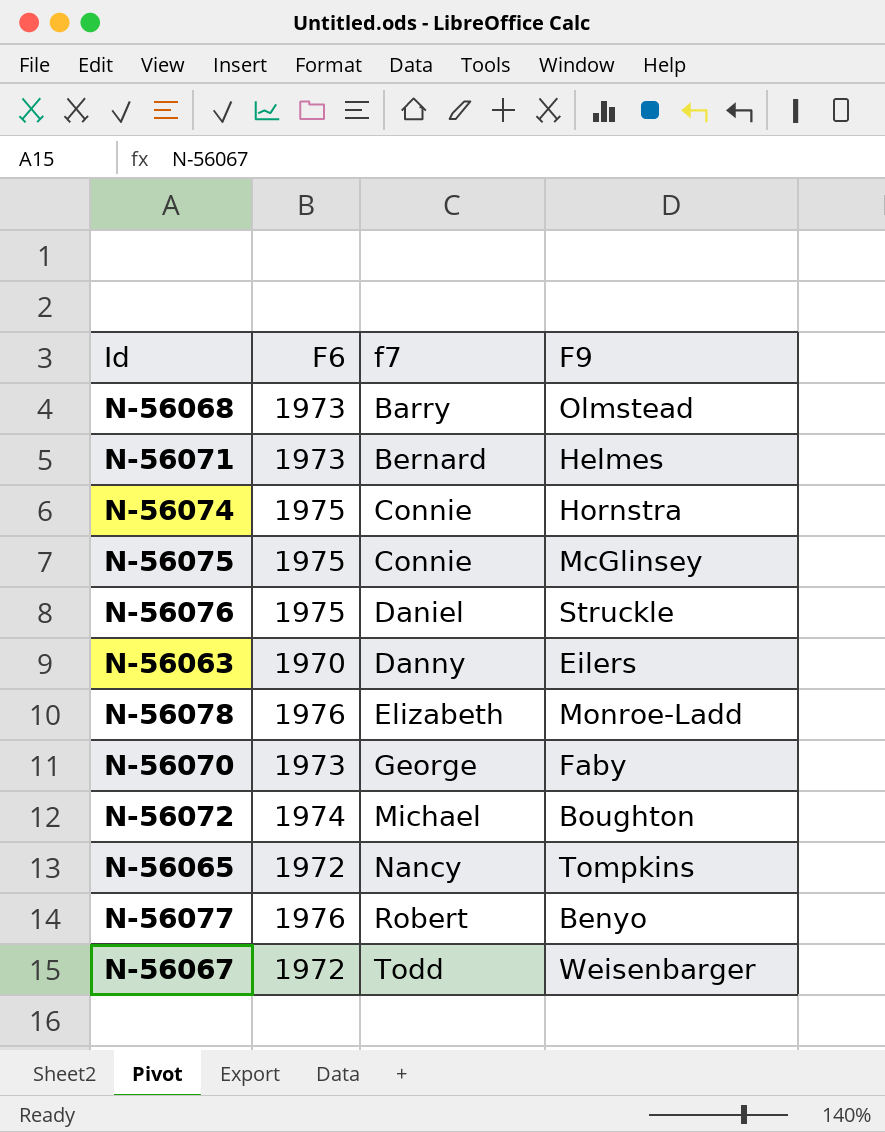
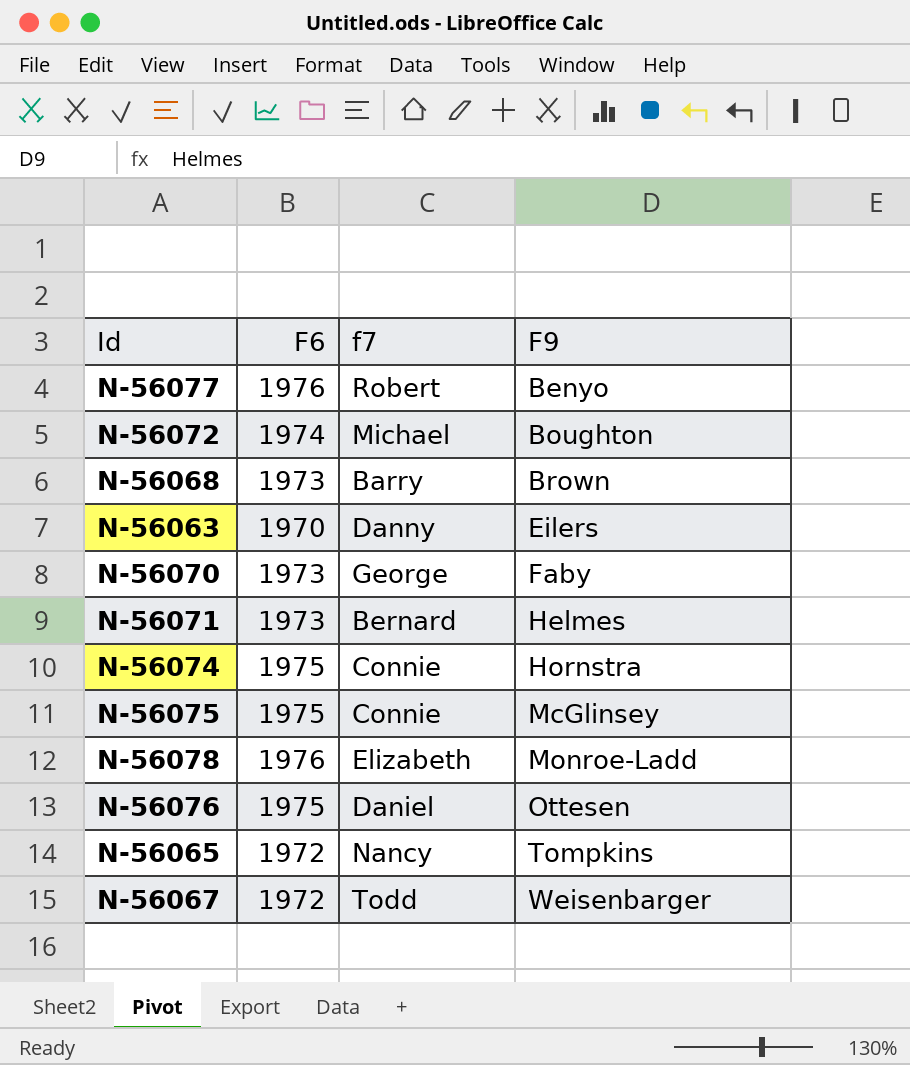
row order: f7 ascending -> F9 ascending
N-56068 | F9: Olmstead -> Brown
N-56076 | F9: Struckle -> Ottesen

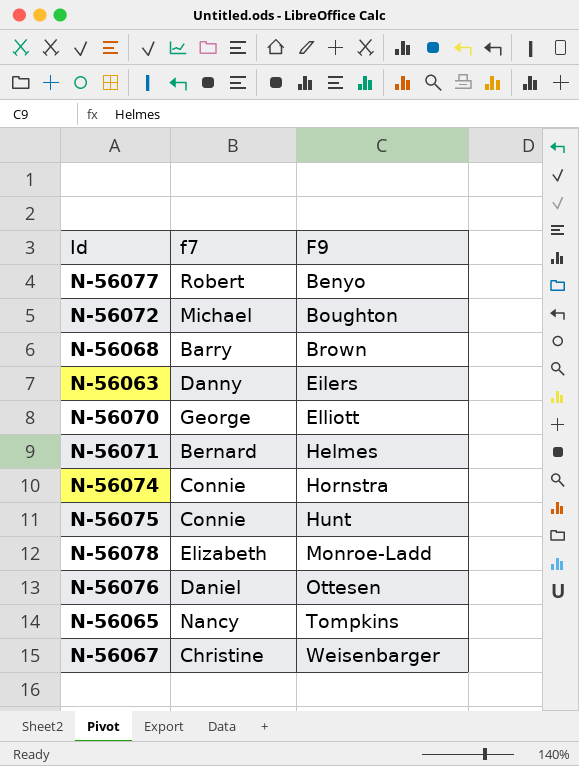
column F6 | position: 2 -> none
N-56070 | F9: Faby -> Elliott
N-56075 | F9: McGlinsey -> Hunt
N-56067 | f7: Todd -> Christine

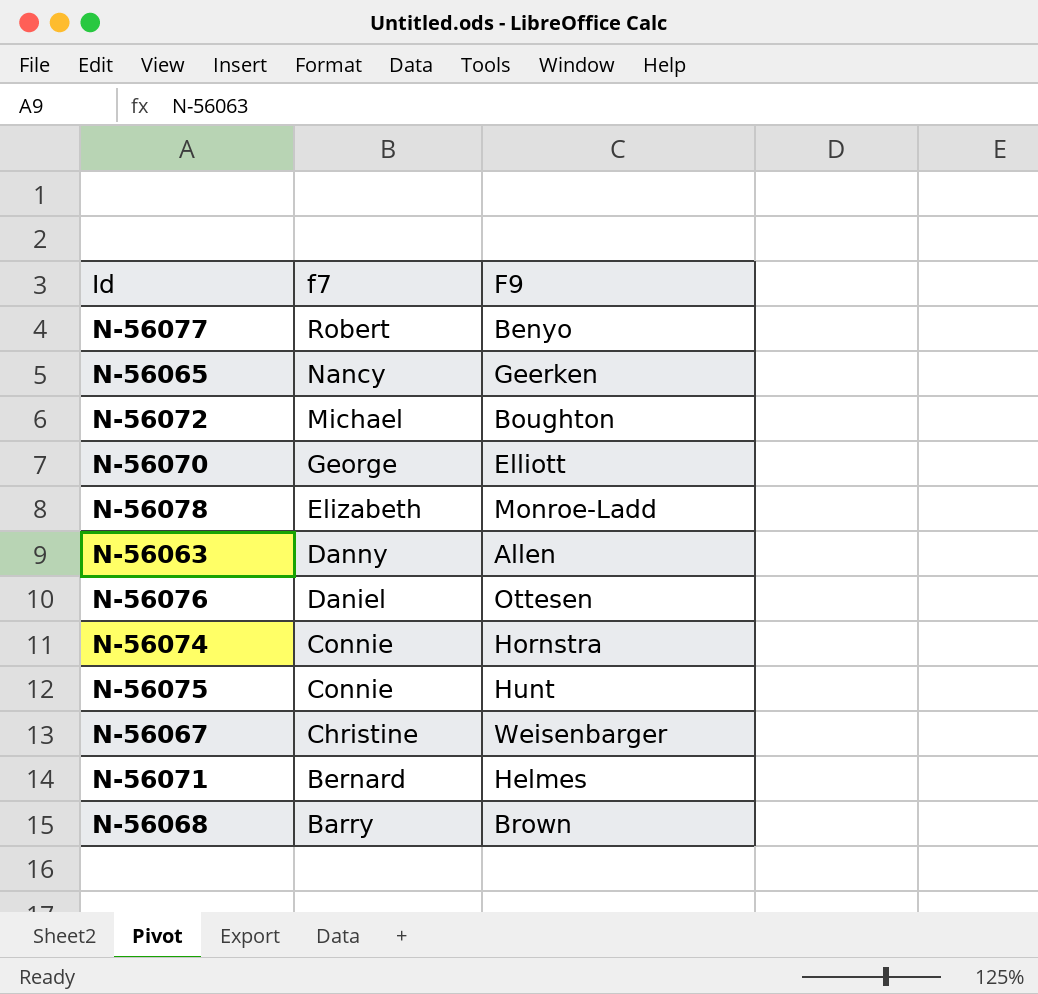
row order: F9 ascending -> f7 descending
N-56065 | F9: Tompkins -> Geerken
N-56063 | F9: Eilers -> Allen

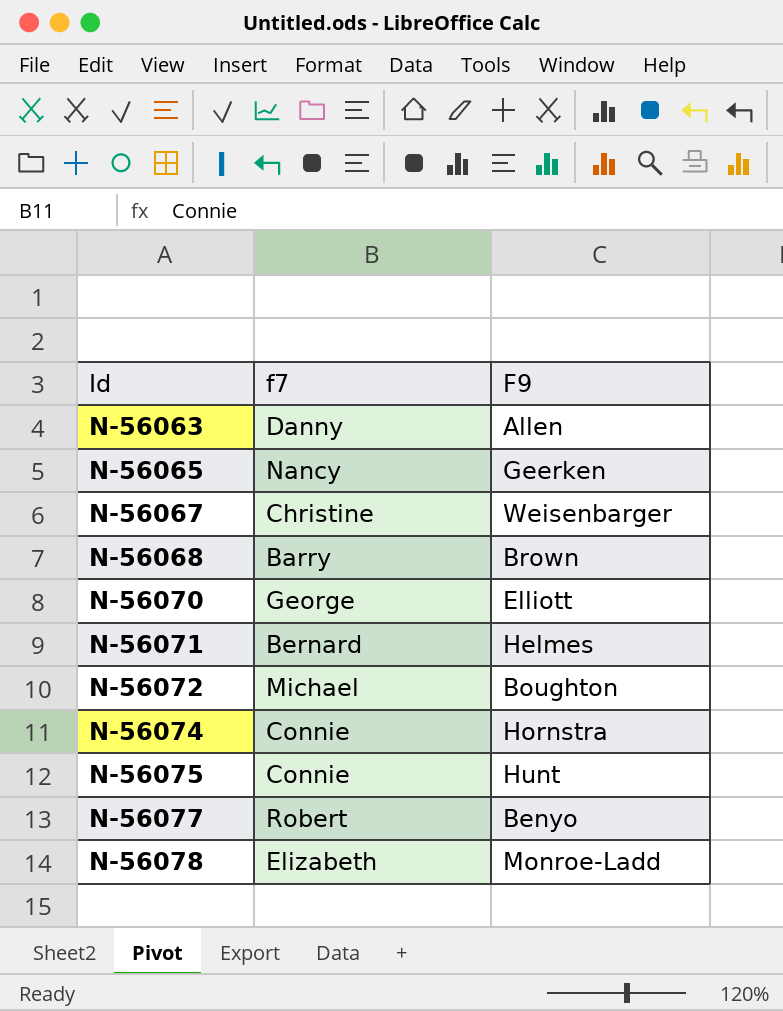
row order: f7 descending -> Id ascending
row N-56076: Daniel | Ottesen -> none

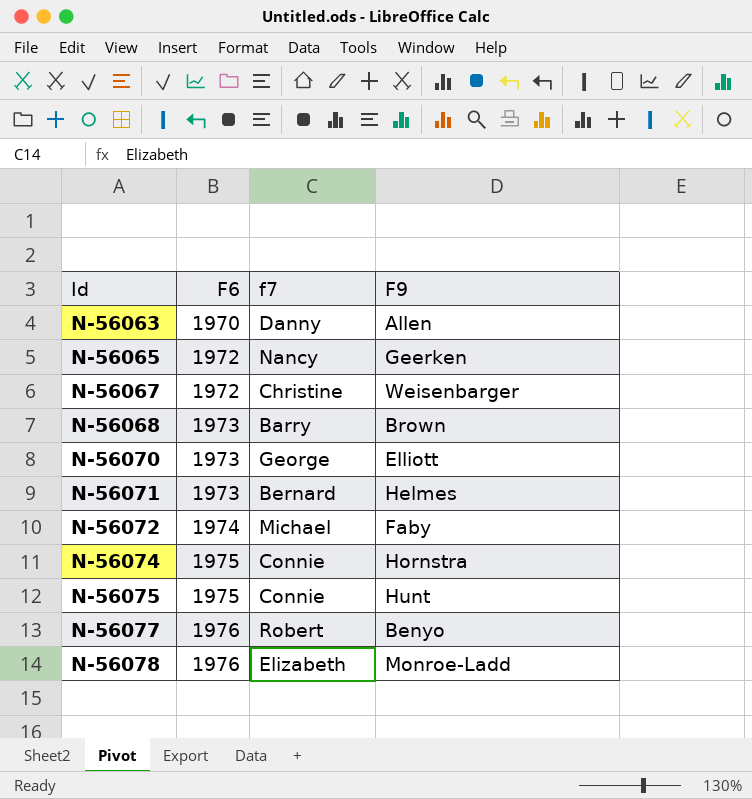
column F6 | position: none -> 2
N-56072 | F9: Boughton -> Faby

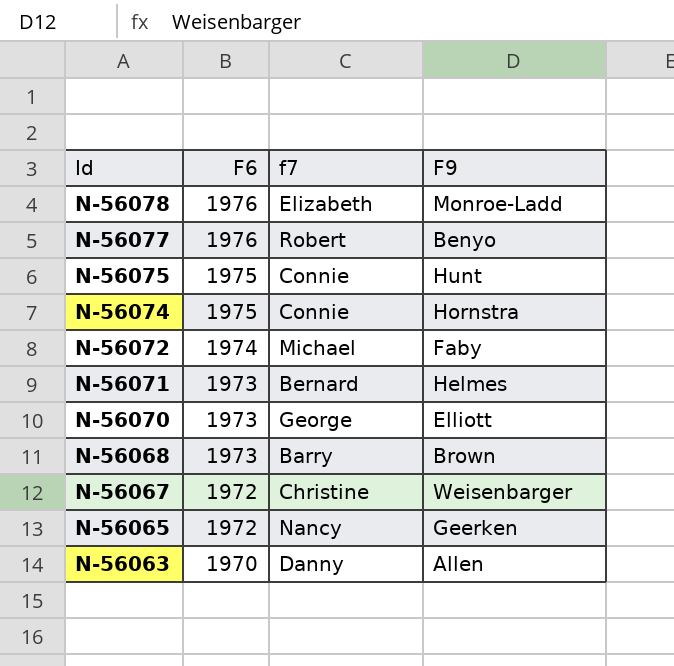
row order: Id ascending -> Id descending

